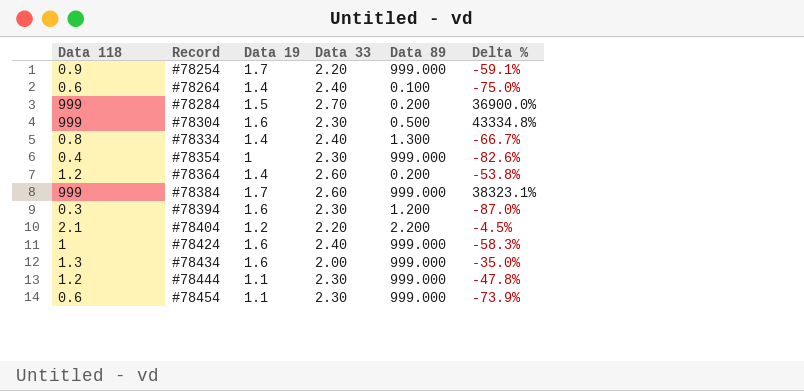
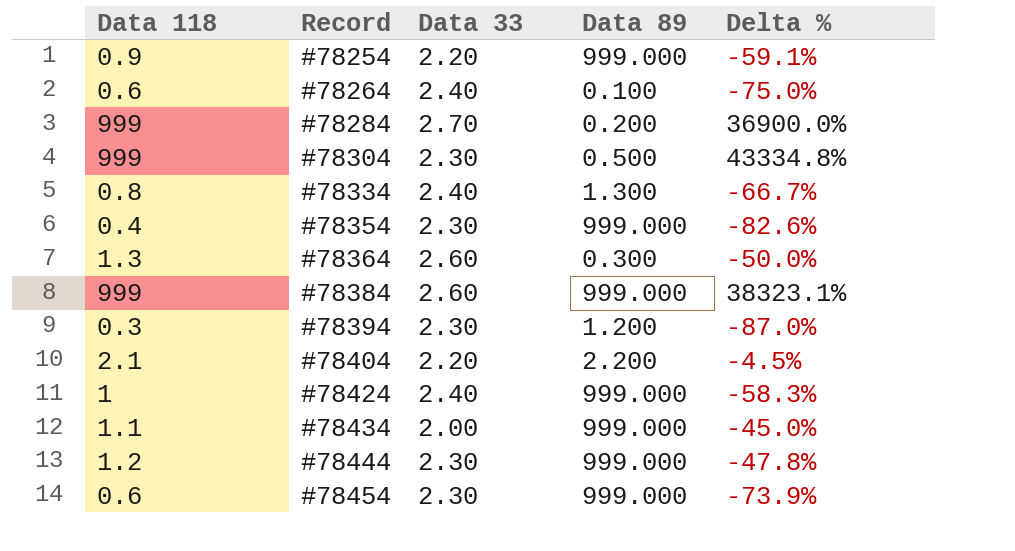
column Data 19 | position: 3 -> none
#78364 | Data 118: 1.2 -> 1.3
#78364 | Data 89: 0.200 -> 0.300
#78364 | Delta %: -53.8% -> -50.0%
#78434 | Data 118: 1.3 -> 1.1
#78434 | Delta %: -35.0% -> -45.0%

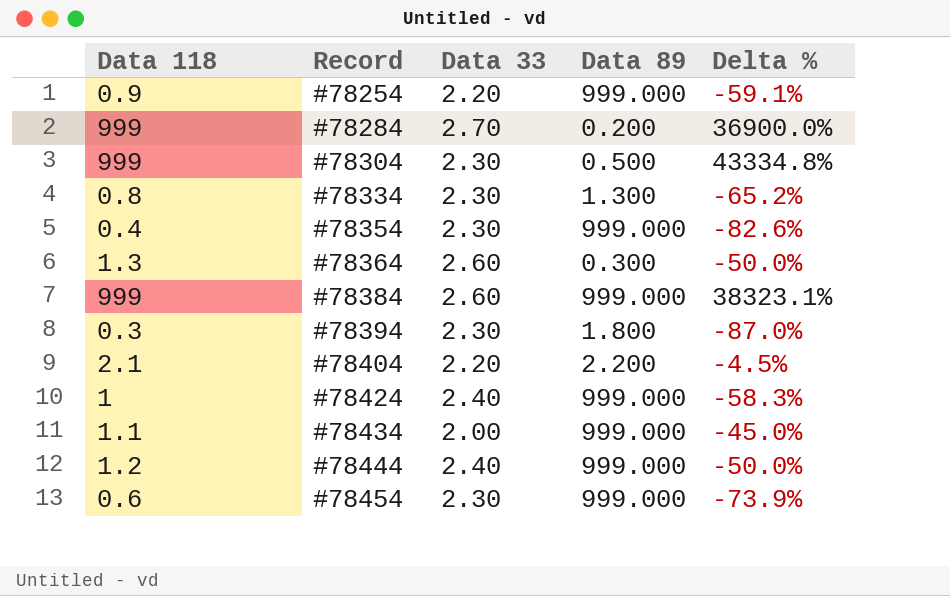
row #78264: 0.6 | 2.40 | 0.100 | -75.0% -> none
#78334 | Data 33: 2.40 -> 2.30
#78334 | Delta %: -66.7% -> -65.2%
#78394 | Data 89: 1.200 -> 1.800
#78444 | Data 33: 2.30 -> 2.40
#78444 | Delta %: -47.8% -> -50.0%

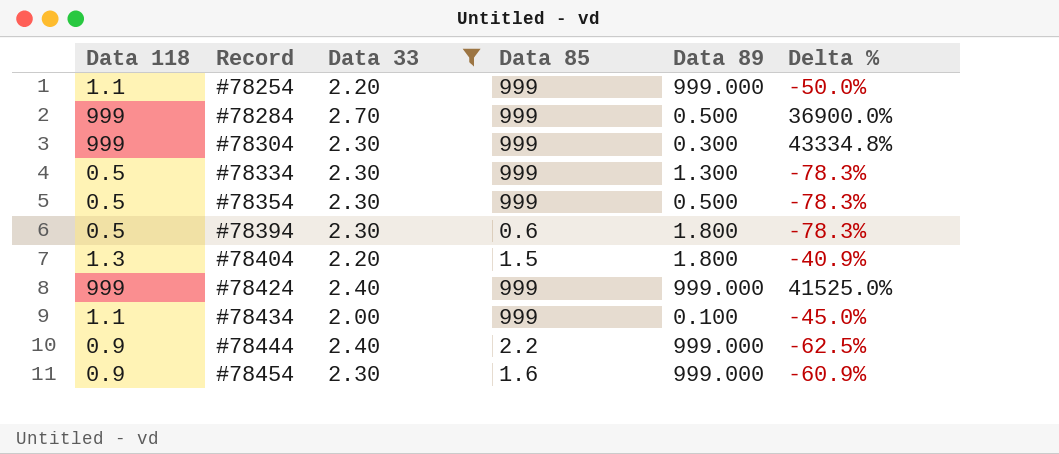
filter: none -> Data 33 != 2.60
column Data 85 | position: none -> 4
#78254 | Data 118: 0.9 -> 1.1
#78254 | Delta %: -59.1% -> -50.0%
#78284 | Data 89: 0.200 -> 0.500
#78304 | Data 89: 0.500 -> 0.300
#78334 | Data 118: 0.8 -> 0.5
#78334 | Delta %: -65.2% -> -78.3%
#78354 | Data 118: 0.4 -> 0.5
#78354 | Data 89: 999.000 -> 0.500
#78354 | Delta %: -82.6% -> -78.3%
#78394 | Data 118: 0.3 -> 0.5
#78394 | Delta %: -87.0% -> -78.3%
#78404 | Data 118: 2.1 -> 1.3
#78404 | Data 89: 2.200 -> 1.800
#78404 | Delta %: -4.5% -> -40.9%
#78424 | Data 118: 1 -> 999
#78424 | Delta %: -58.3% -> 41525.0%
#78434 | Data 89: 999.000 -> 0.100
#78444 | Data 118: 1.2 -> 0.9
#78444 | Delta %: -50.0% -> -62.5%
#78454 | Data 118: 0.6 -> 0.9
#78454 | Delta %: -73.9% -> -60.9%

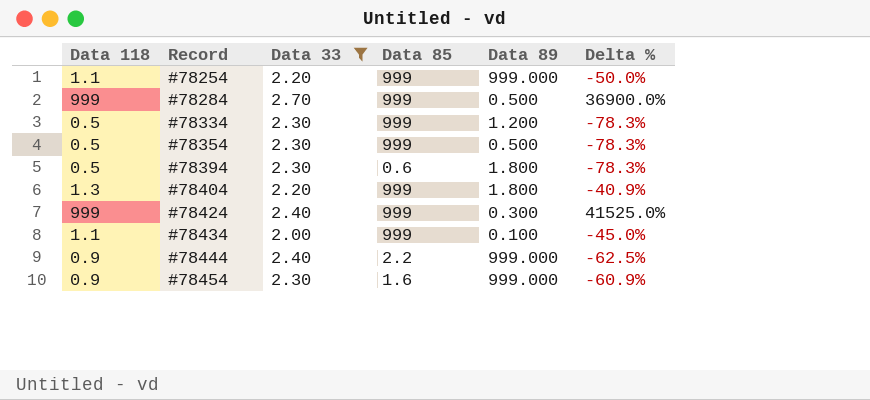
row #78304: 999 | 2.30 | 999 | 0.300 | 43334.8% -> none
#78334 | Data 89: 1.300 -> 1.200
#78404 | Data 85: 1.5 -> 999
#78424 | Data 89: 999.000 -> 0.300

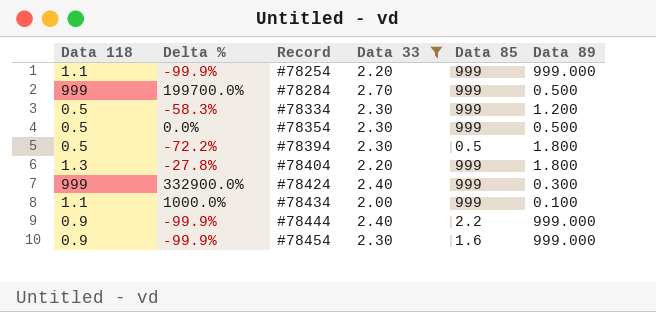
column Delta % | formula: ([Data 118] - [Data 33]) / [Data 33] -> ([Data 118] - [Data 89]) / [Data 89]
column Delta % | position: 6 -> 2
#78394 | Data 85: 0.6 -> 0.5

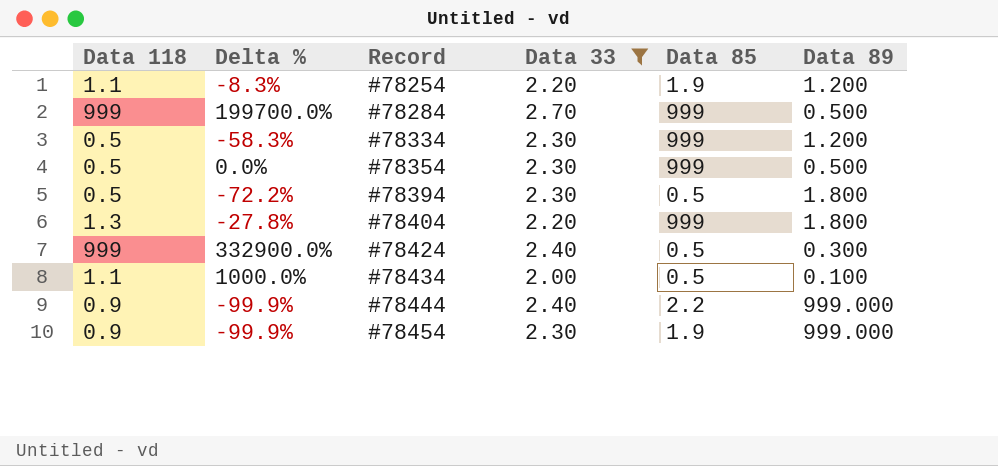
#78254 | Delta %: -99.9% -> -8.3%
#78254 | Data 85: 999 -> 1.9
#78254 | Data 89: 999.000 -> 1.200
#78424 | Data 85: 999 -> 0.5
#78434 | Data 85: 999 -> 0.5
#78454 | Data 85: 1.6 -> 1.9

